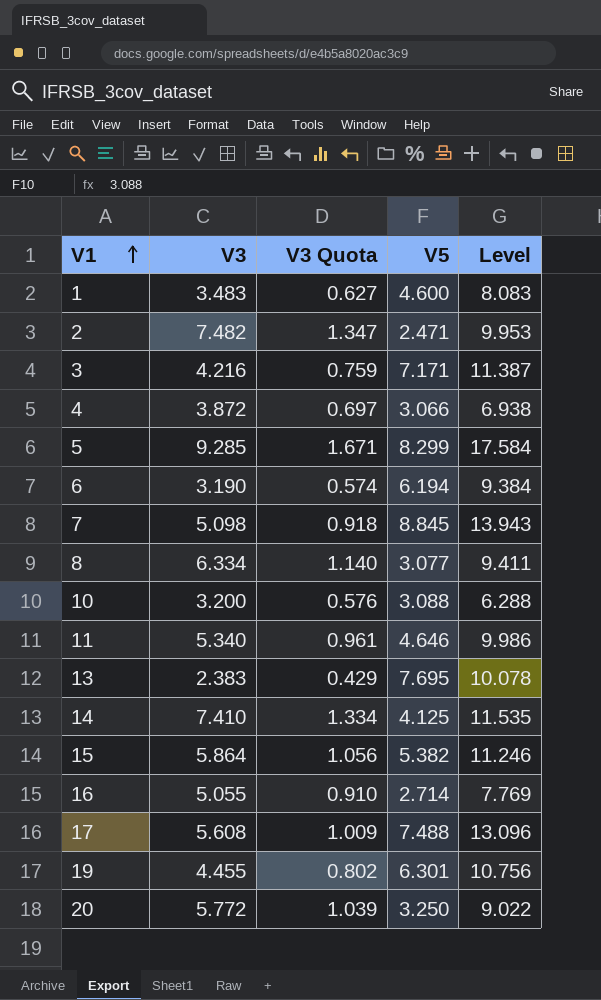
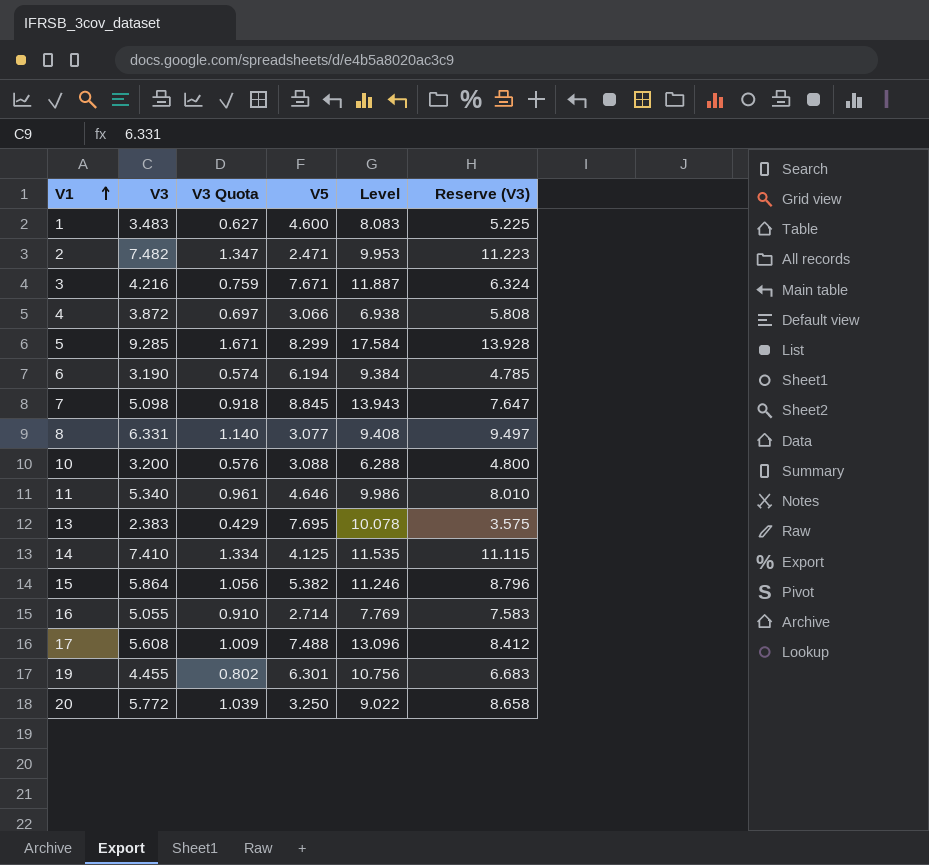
column Reserve (V3) | formula: none -> [V3] * 1.5
3 | V5: 7.171 -> 7.671
3 | Level: 11.387 -> 11.887
8 | V3: 6.334 -> 6.331
8 | Level: 9.411 -> 9.408

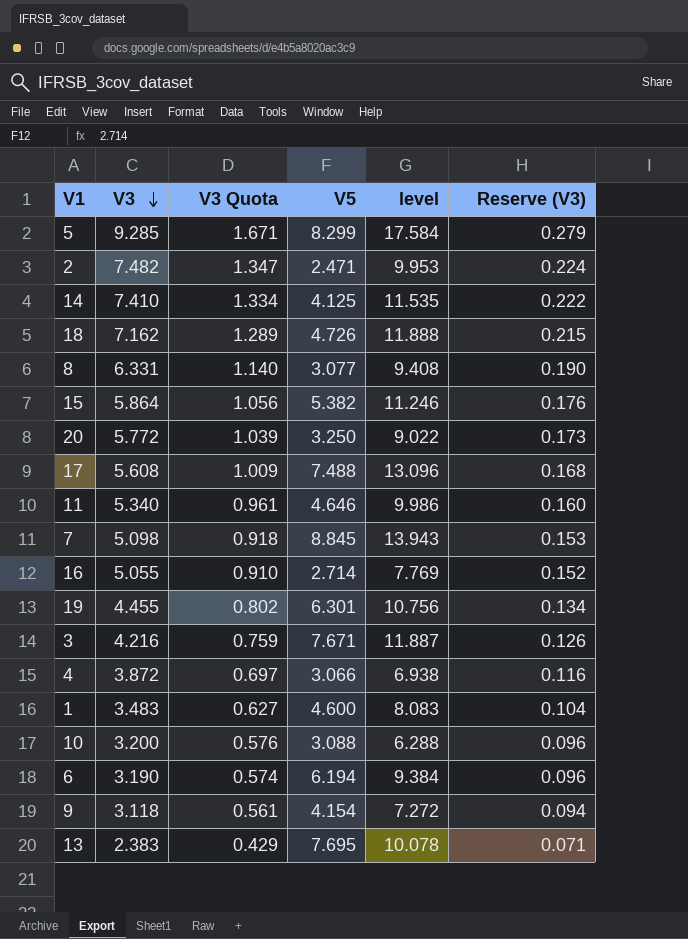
row order: V1 ascending -> V3 descending
column name: Level -> level
column Reserve (V3) | formula: [V3] * 1.5 -> [V3] * 0.03
row 18: none -> 7.162 | 1.289 | 4.726 | 11.888 | 0.215
row 9: none -> 3.118 | 0.561 | 4.154 | 7.272 | 0.094

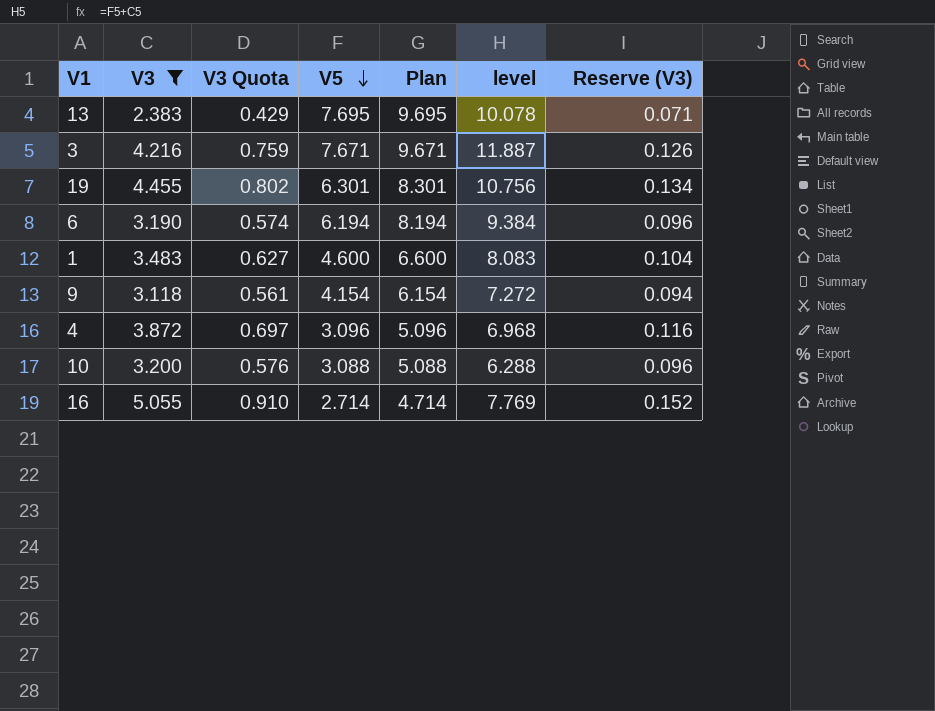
filter: none -> V3 <= 5.055
row order: V3 descending -> V5 descending
column Plan | formula: none -> [V5] + 2
4 | V5: 3.066 -> 3.096
4 | level: 6.938 -> 6.968

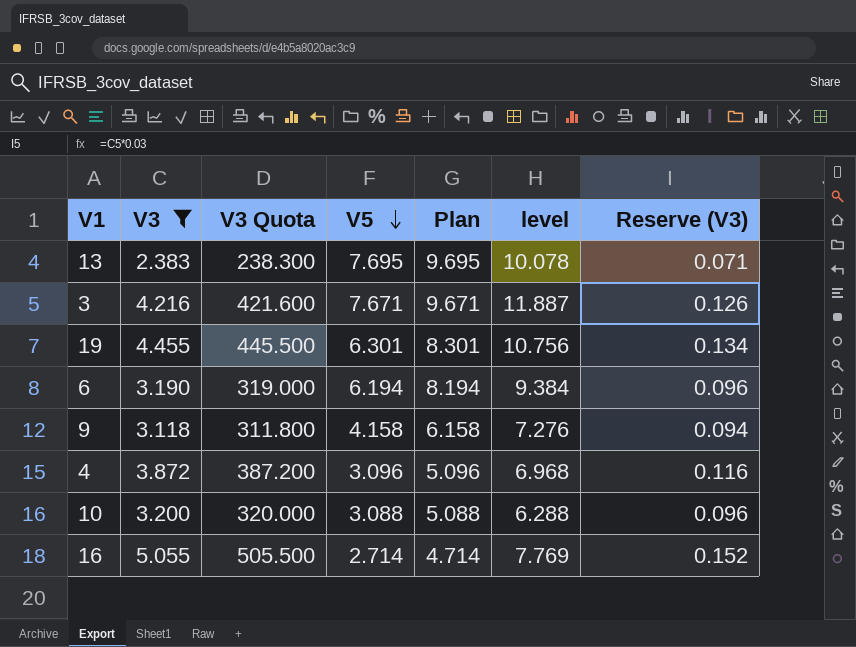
column V3 Quota | formula: [V3] * 0.18 -> [V3] * 100
row 1: 3.483 | 0.627 | 4.600 | 6.600 | 8.083 | 0.104 -> none
9 | V5: 4.154 -> 4.158
9 | Plan: 6.154 -> 6.158
9 | level: 7.272 -> 7.276

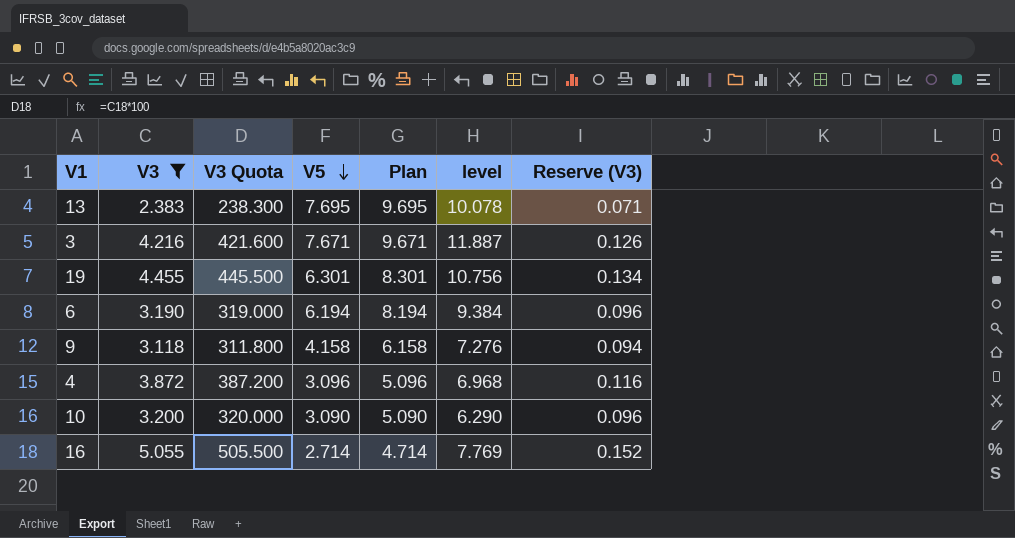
10 | V5: 3.088 -> 3.090
10 | Plan: 5.088 -> 5.090
10 | level: 6.288 -> 6.290

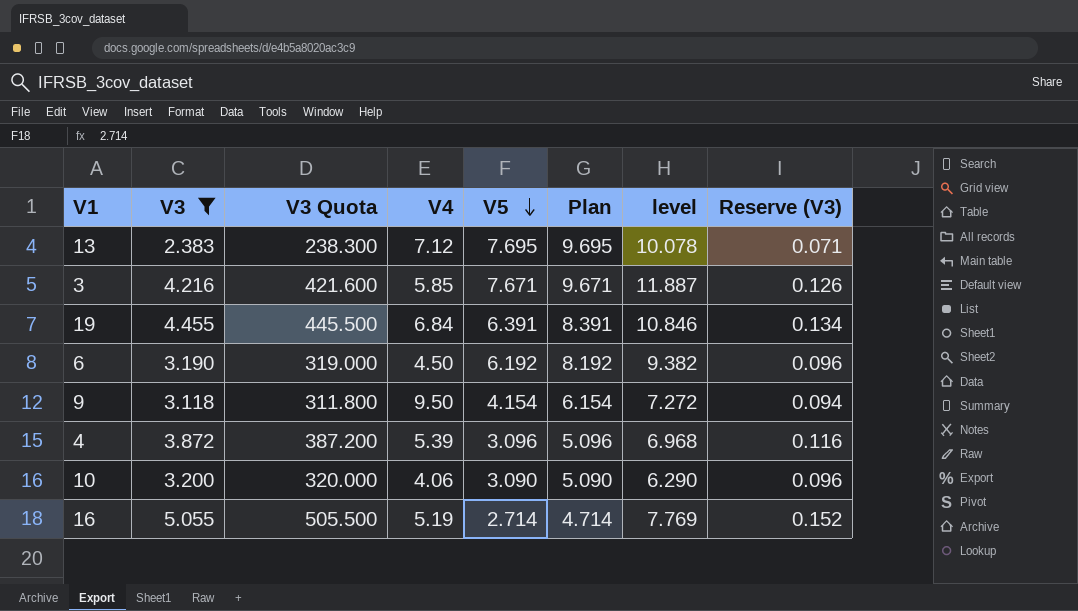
column V4 | position: none -> 4
19 | V5: 6.301 -> 6.391
19 | Plan: 8.301 -> 8.391
19 | level: 10.756 -> 10.846
6 | V5: 6.194 -> 6.192
6 | Plan: 8.194 -> 8.192
6 | level: 9.384 -> 9.382
9 | V5: 4.158 -> 4.154
9 | Plan: 6.158 -> 6.154
9 | level: 7.276 -> 7.272

